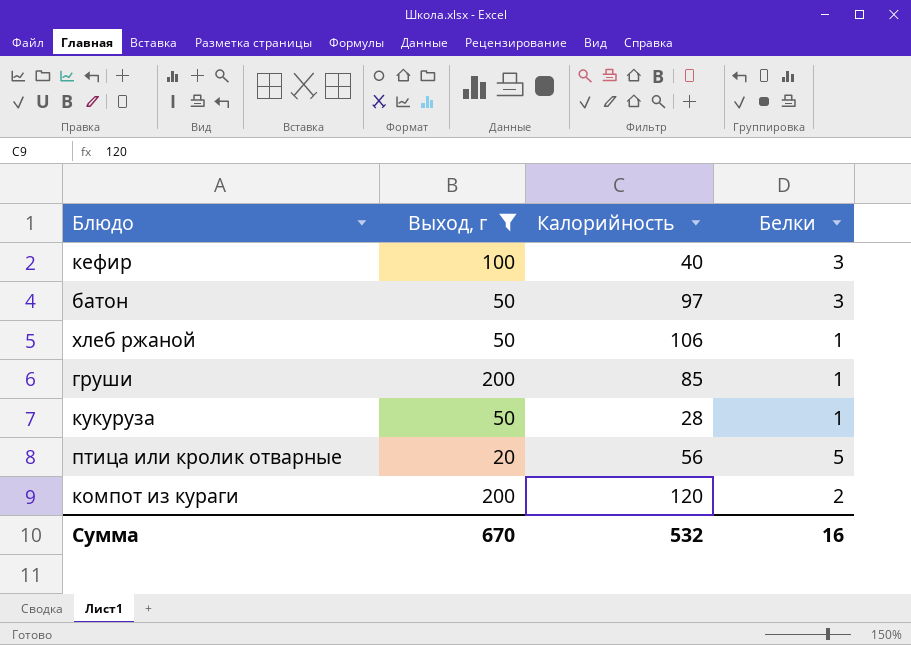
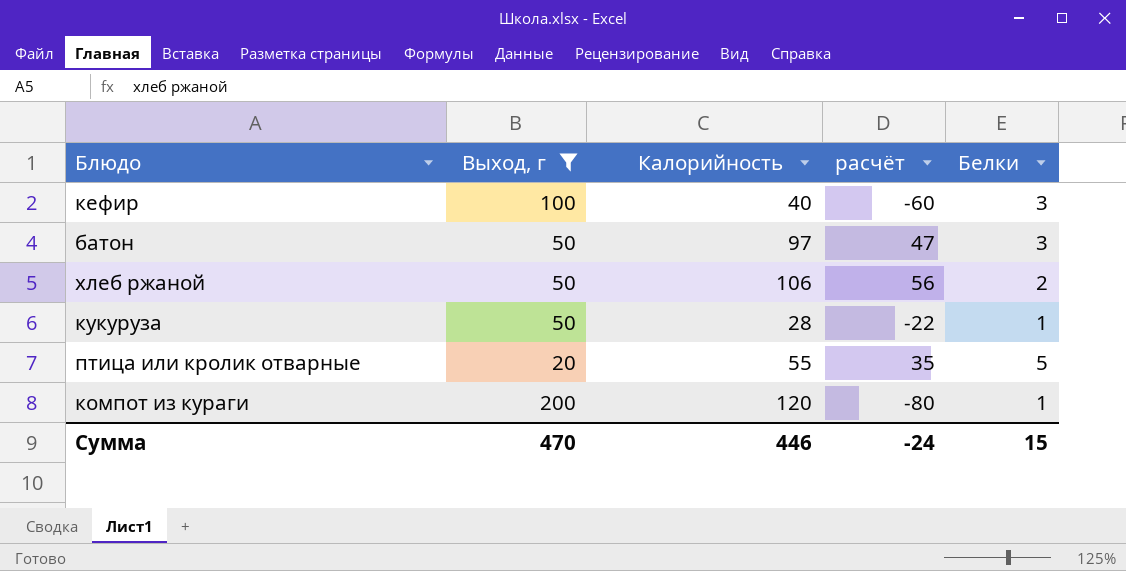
column расчёт | formula: none -> [Калорийность] - [Выход, г]
row груши: 200 | 85 | 1 -> none
хлеб ржаной | Белки: 1 -> 2
птица или кролик отварные | Калорийность: 56 -> 55
компот из кураги | Белки: 2 -> 1
Сумма | Выход, г: 670 -> 470
Сумма | Калорийность: 532 -> 446
Сумма | Белки: 16 -> 15

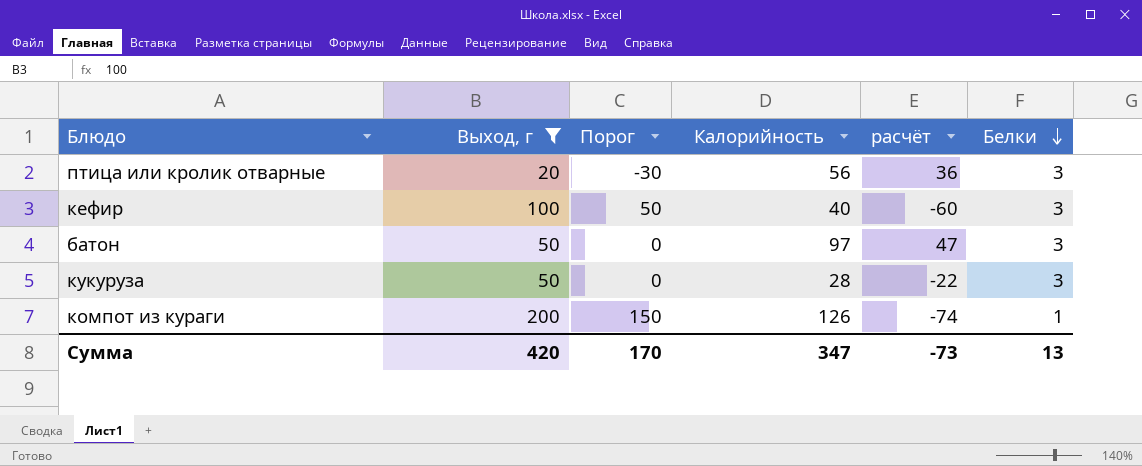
row order: none -> Белки descending
column Порог | formula: none -> [Выход, г] - 50
row хлеб ржаной: 50 | 106 | 56 | 2 -> none
птица или кролик отварные | Калорийность: 55 -> 56
птица или кролик отварные | расчёт: 35 -> 36
птица или кролик отварные | Белки: 5 -> 3
кукуруза | Белки: 1 -> 3
компот из кураги | Калорийность: 120 -> 126
компот из кураги | расчёт: -80 -> -74
Сумма | Выход, г: 470 -> 420
Сумма | Калорийность: 446 -> 347
Сумма | расчёт: -24 -> -73
Сумма | Белки: 15 -> 13

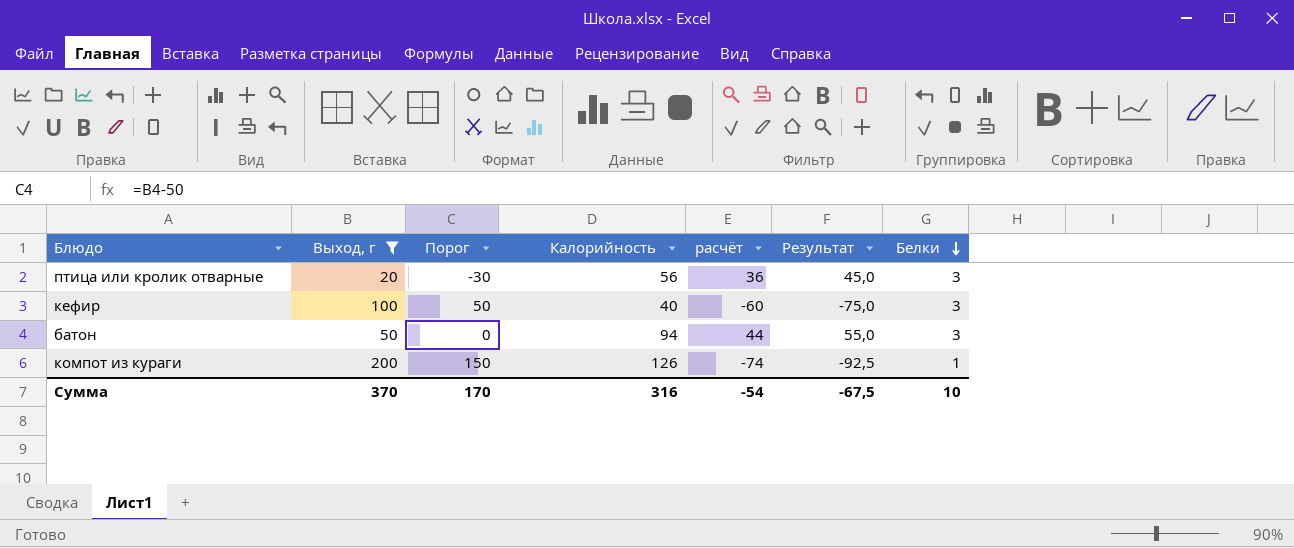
column Результат | formula: none -> [расчёт] * 1,25
row кукуруза: 50 | 0 | 28 | -22 | 3 -> none
батон | Калорийность: 97 -> 94
батон | расчёт: 47 -> 44
Сумма | Выход, г: 420 -> 370
Сумма | Калорийность: 347 -> 316
Сумма | расчёт: -73 -> -54
Сумма | Белки: 13 -> 10

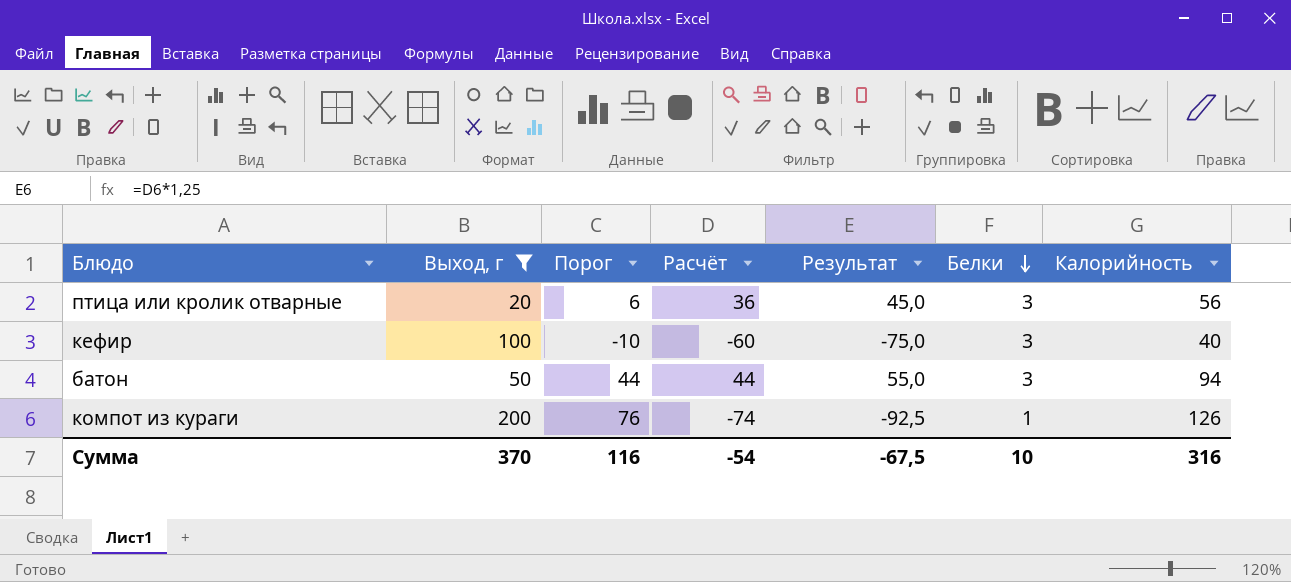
column Порог | formula: [Выход, г] - 50 -> [Калорийность] - 50
column name: расчёт -> Расчёт
column Калорийность | position: 4 -> 7
Сумма | Порог: 170 -> 116

